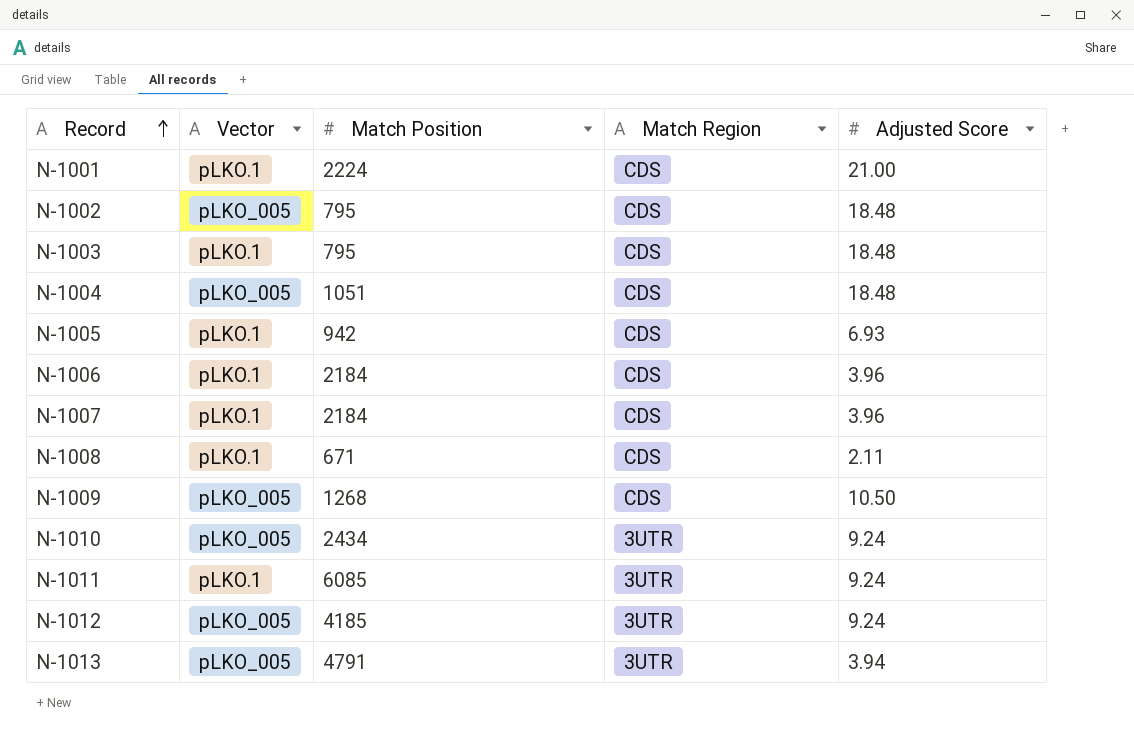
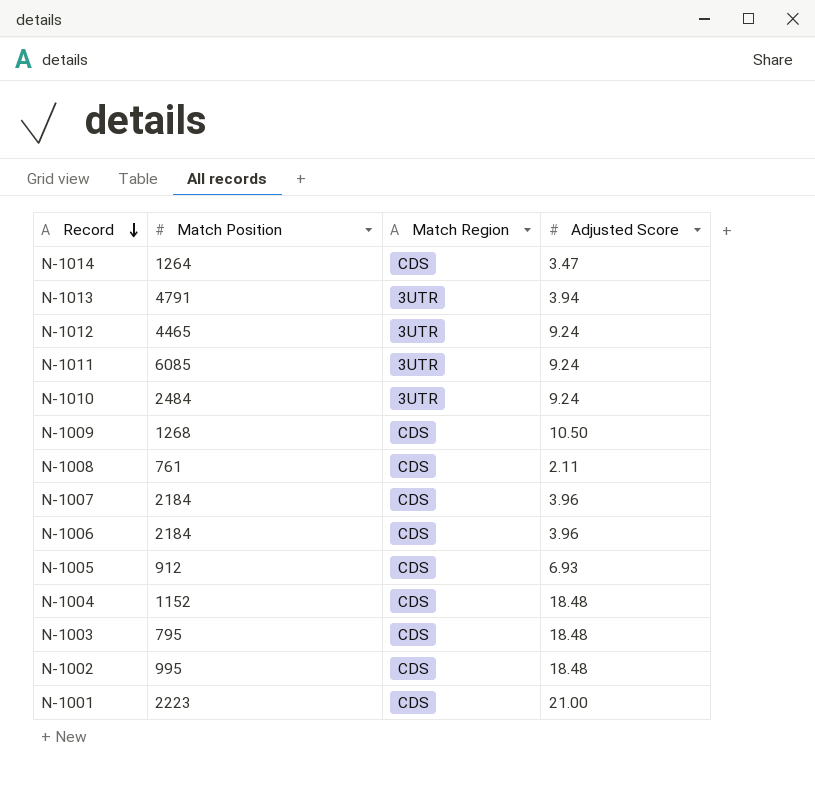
row order: Record ascending -> Record descending
column Vector | position: 2 -> none
row N-1014: none -> 1264 | CDS | 3.47
N-1012 | Match Position: 4185 -> 4465
N-1010 | Match Position: 2434 -> 2484
N-1008 | Match Position: 671 -> 761
N-1005 | Match Position: 942 -> 912
N-1004 | Match Position: 1051 -> 1152
N-1002 | Match Position: 795 -> 995
N-1001 | Match Position: 2224 -> 2223

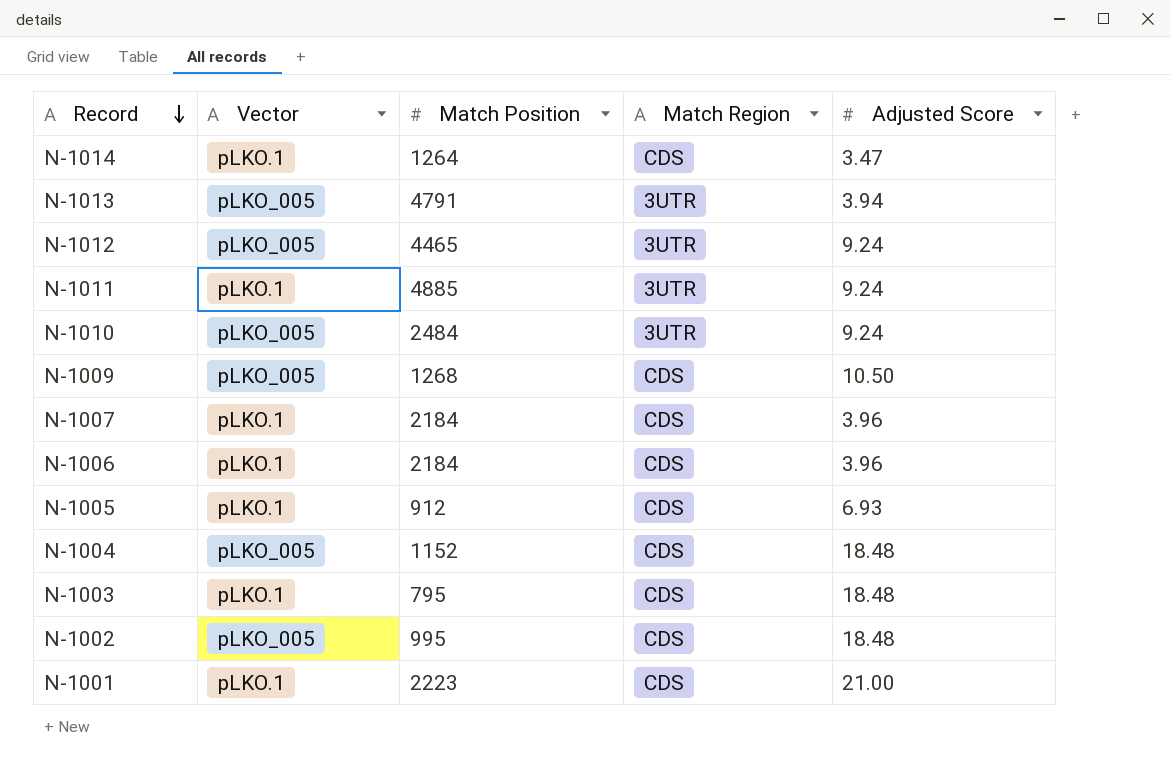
column Vector | position: none -> 2
row N-1008: 761 | CDS | 2.11 -> none
N-1011 | Match Position: 6085 -> 4885

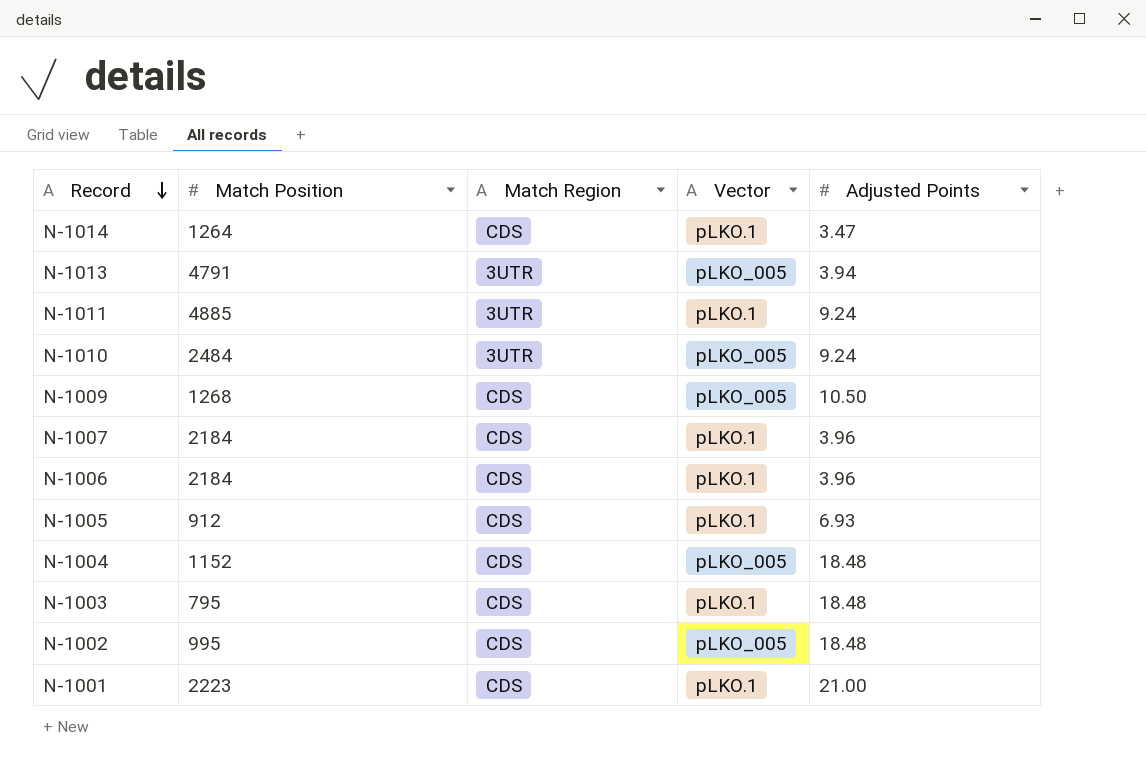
column Vector | position: 2 -> 4
column name: Adjusted Score -> Adjusted Points
row N-1012: pLKO_005 | 4465 | 3UTR | 9.24 -> none

